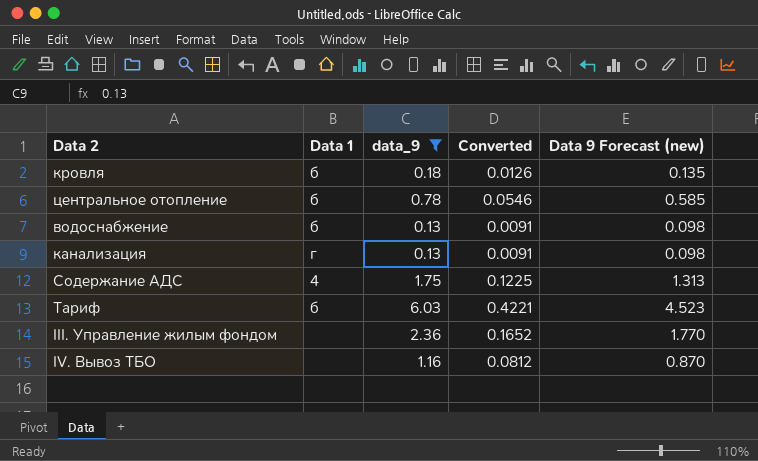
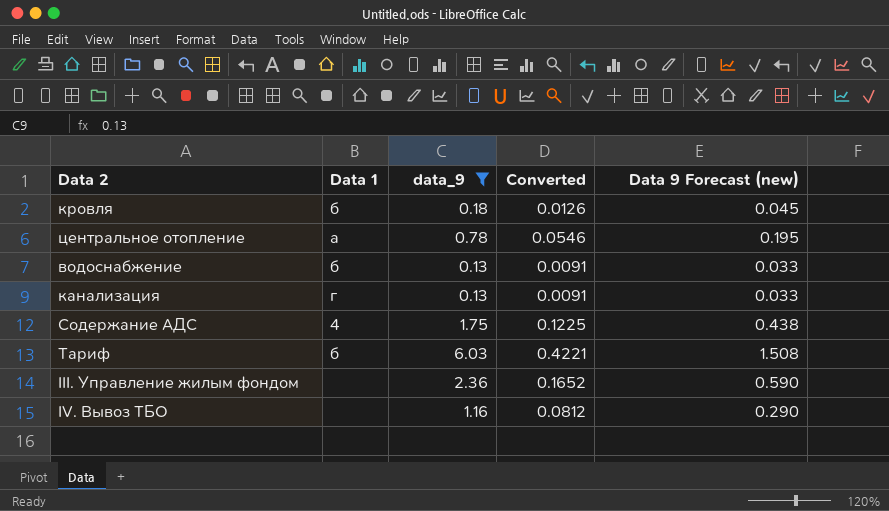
column Data 9 Forecast (new) | formula: [data_9] * 0.75 -> [data_9] * 0.25
центральное отопление | Data 1: б -> а

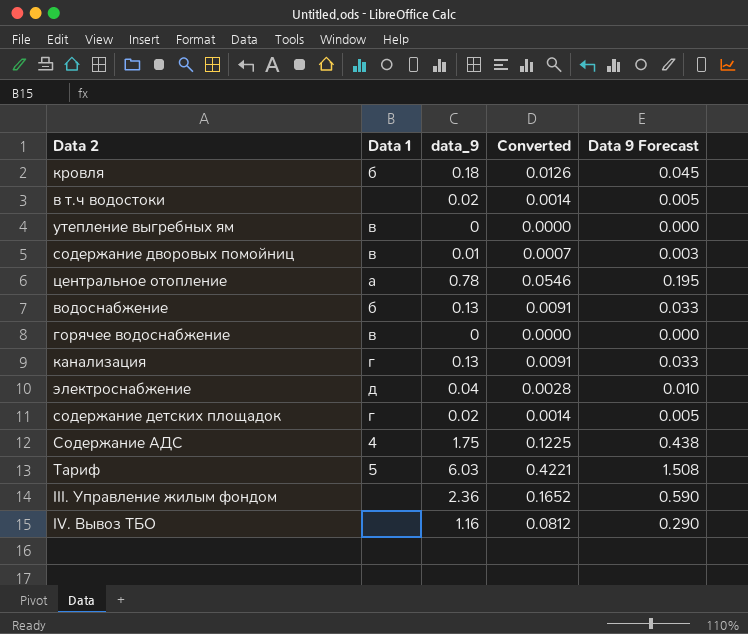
filter: data_9 >= 0.13 -> none
column name: Data 9 Forecast (new) -> Data 9 Forecast
Тариф | Data 1: б -> 5

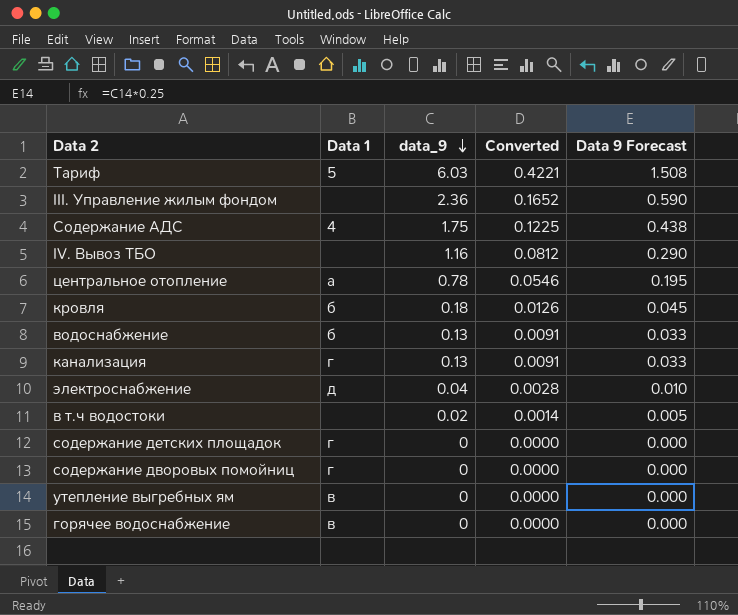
row order: none -> data_9 descending
содержание детских площадок | data_9: 0.02 -> 0
содержание детских площадок | Converted: 0.0014 -> 0.0000
содержание детских площадок | Data 9 Forecast: 0.005 -> 0.000
содержание дворовых помойниц | Data 1: в -> г
содержание дворовых помойниц | data_9: 0.01 -> 0
содержание дворовых помойниц | Converted: 0.0007 -> 0.0000
содержание дворовых помойниц | Data 9 Forecast: 0.003 -> 0.000

